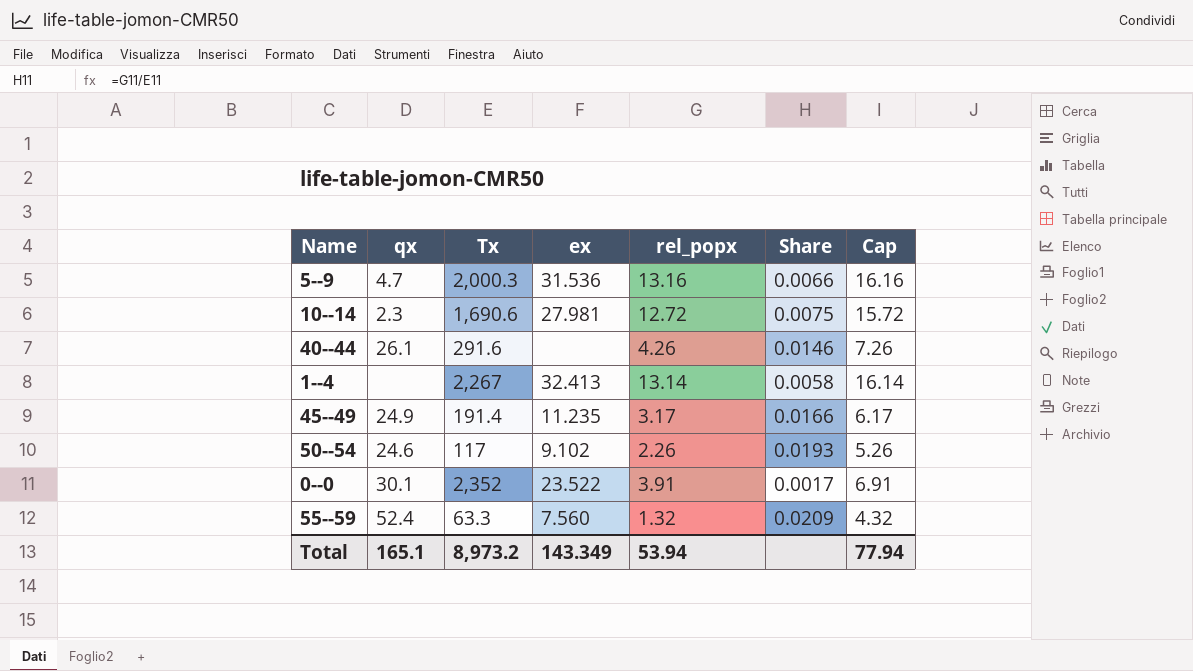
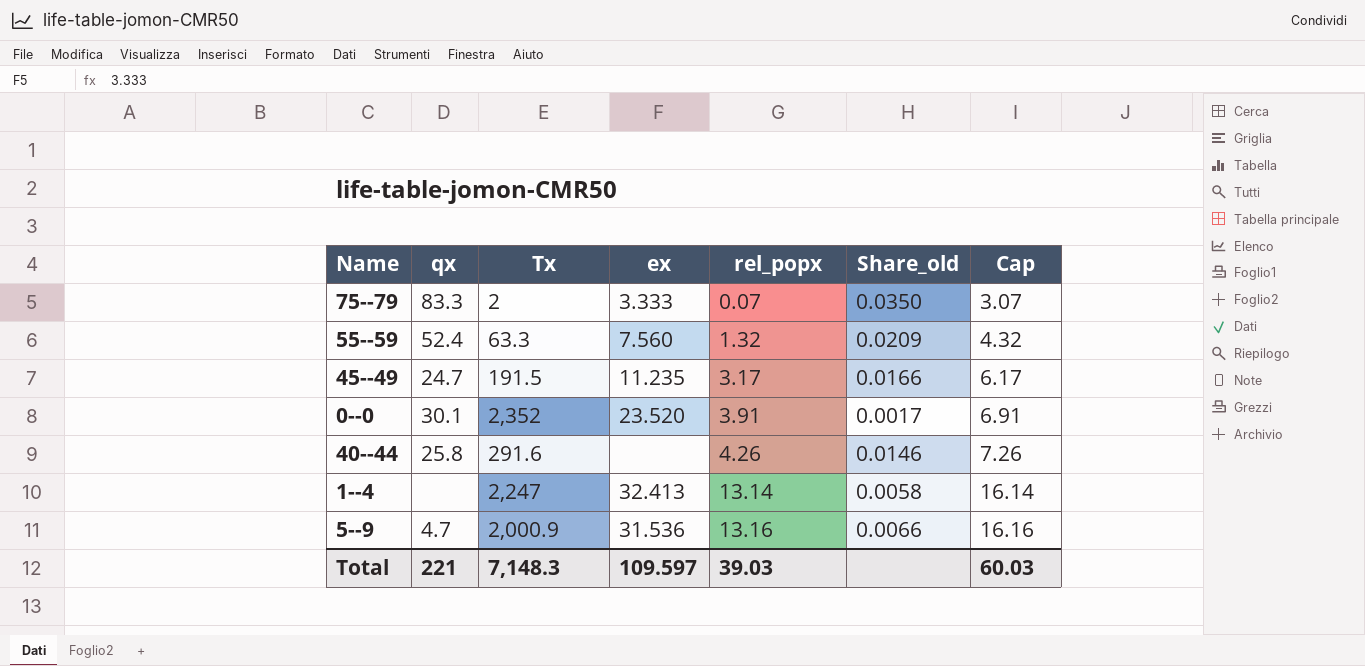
row order: none -> rel_popx ascending
column name: Share -> Share_old
row 10--14: 2.3 | 1,690.6 | 27.981 | 12.72 | 0.0075 | 15.72 -> none
row 50--54: 24.6 | 117 | 9.102 | 2.26 | 0.0193 | 5.26 -> none
row 75--79: none -> 83.3 | 2 | 3.333 | 0.07 | 0.0350 | 3.07
45--49 | qx: 24.9 -> 24.7
45--49 | Tx: 191.4 -> 191.5
0--0 | ex: 23.522 -> 23.520
40--44 | qx: 26.1 -> 25.8
1--4 | Tx: 2,267 -> 2,247
5--9 | Tx: 2,000.3 -> 2,000.9
Total | qx: 165.1 -> 221
Total | Tx: 8,973.2 -> 7,148.3
Total | ex: 143.349 -> 109.597
Total | rel_popx: 53.94 -> 39.03
Total | Cap: 77.94 -> 60.03

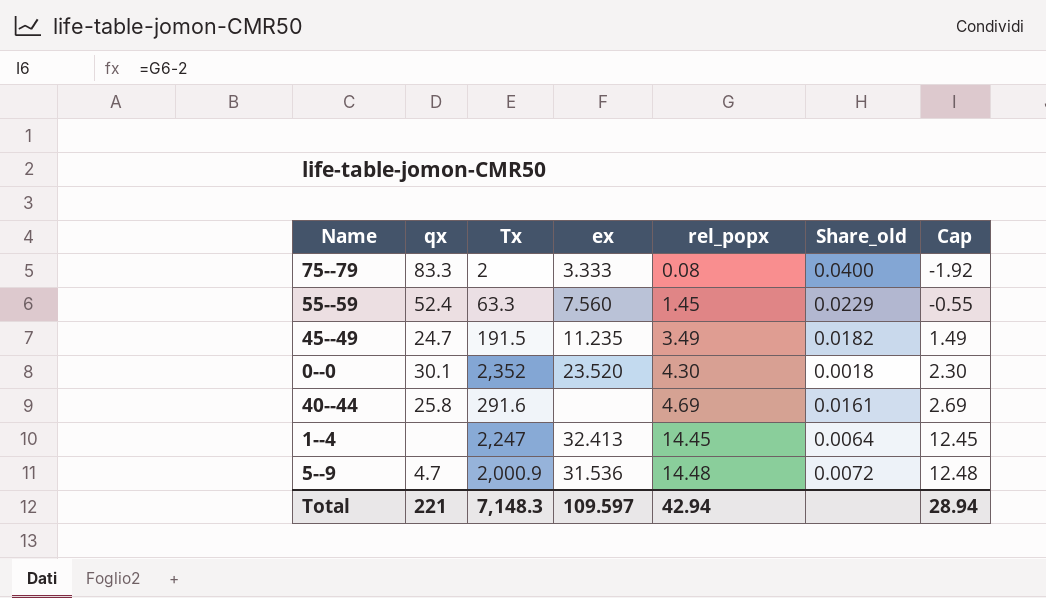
column Cap | formula: [rel_popx] + 3 -> [rel_popx] - 2
75--79 | rel_popx: 0.07 -> 0.08
75--79 | Share_old: 0.0350 -> 0.0400
55--59 | rel_popx: 1.32 -> 1.45
55--59 | Share_old: 0.0209 -> 0.0229
45--49 | rel_popx: 3.17 -> 3.49
45--49 | Share_old: 0.0166 -> 0.0182
0--0 | rel_popx: 3.91 -> 4.30
0--0 | Share_old: 0.0017 -> 0.0018
40--44 | rel_popx: 4.26 -> 4.69
40--44 | Share_old: 0.0146 -> 0.0161
1--4 | rel_popx: 13.14 -> 14.45
1--4 | Share_old: 0.0058 -> 0.0064
5--9 | rel_popx: 13.16 -> 14.48
5--9 | Share_old: 0.0066 -> 0.0072
Total | rel_popx: 39.03 -> 42.94
Total | Cap: 60.03 -> 28.94

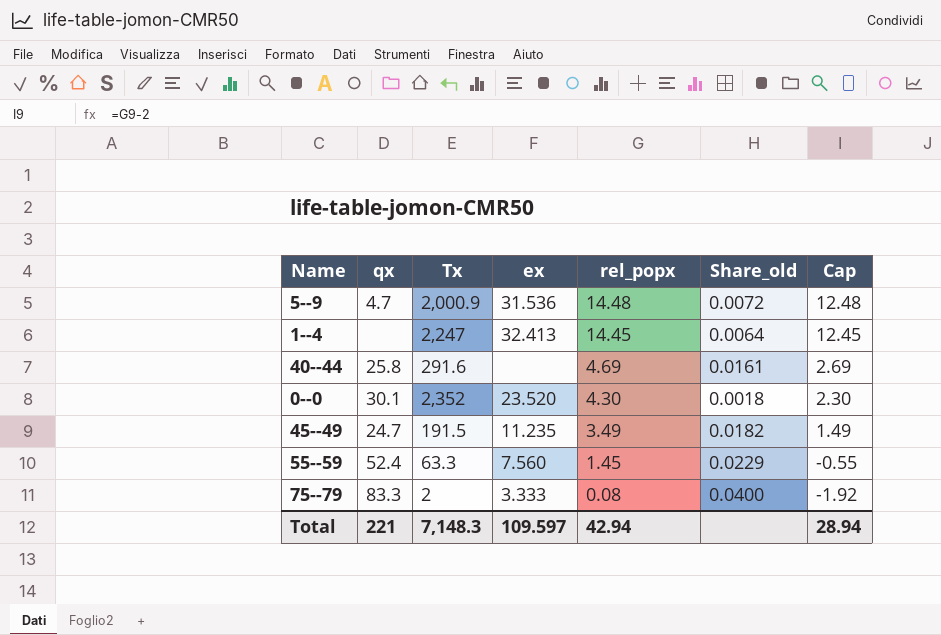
row order: rel_popx ascending -> rel_popx descending

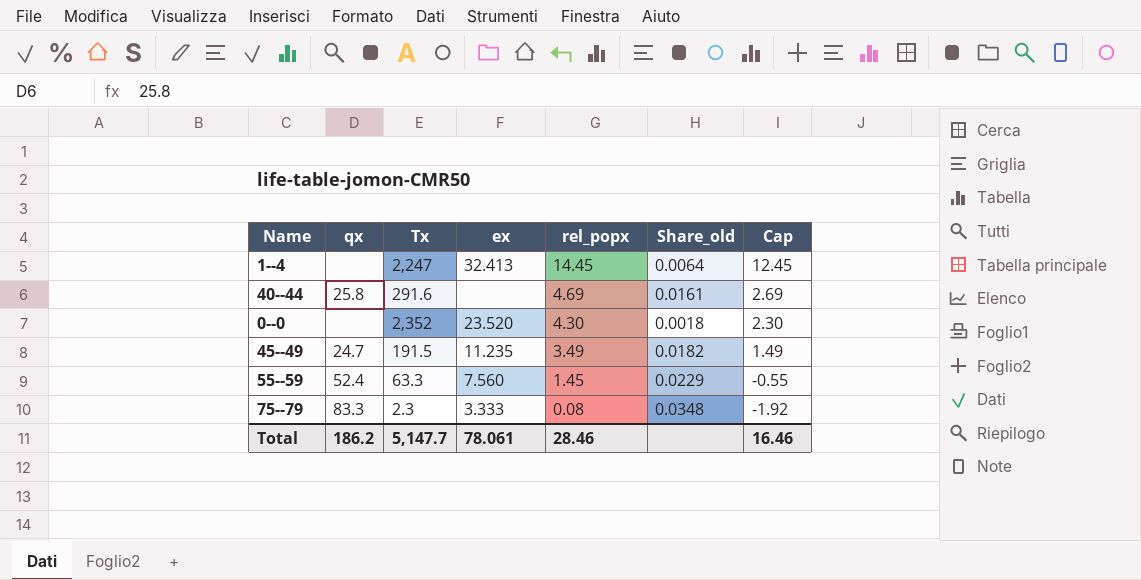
row 5--9: 4.7 | 2,000.9 | 31.536 | 14.48 | 0.0072 | 12.48 -> none
0--0 | qx: 30.1 -> none
75--79 | Tx: 2 -> 2.3
75--79 | Share_old: 0.0400 -> 0.0348
Total | qx: 221 -> 186.2
Total | Tx: 7,148.3 -> 5,147.7
Total | ex: 109.597 -> 78.061
Total | rel_popx: 42.94 -> 28.46
Total | Cap: 28.94 -> 16.46

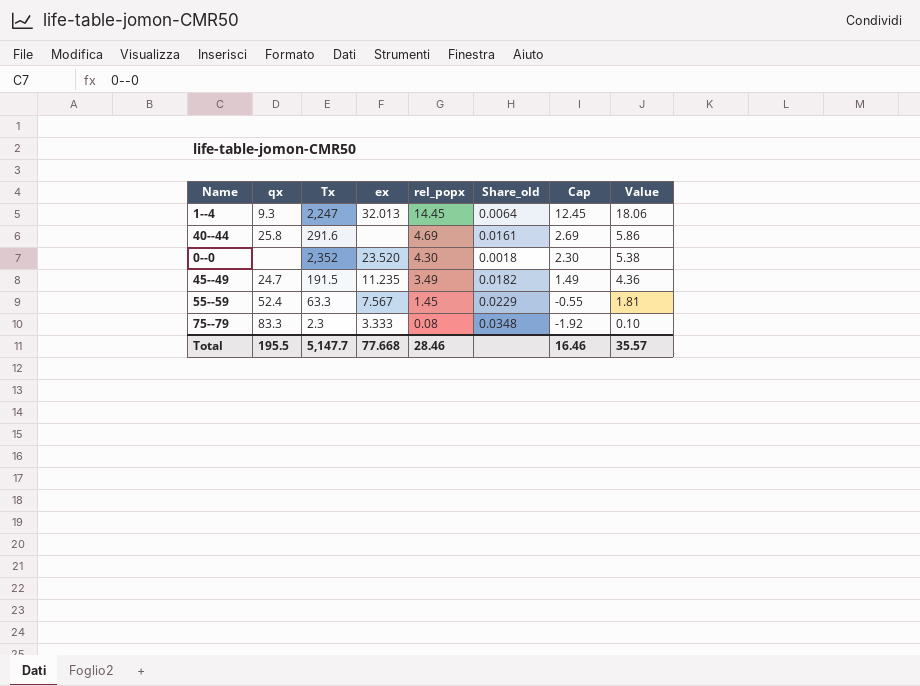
column Value | formula: none -> [rel_popx] * 1.25
1--4 | qx: none -> 9.3
1--4 | ex: 32.413 -> 32.013
55--59 | ex: 7.560 -> 7.567
Total | qx: 186.2 -> 195.5
Total | ex: 78.061 -> 77.668

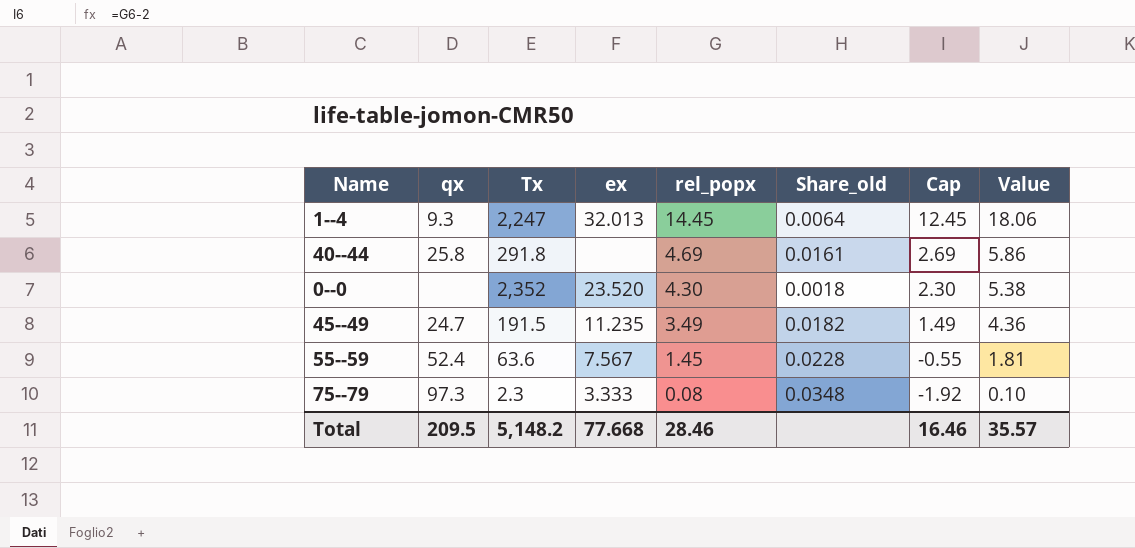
40--44 | Tx: 291.6 -> 291.8
55--59 | Tx: 63.3 -> 63.6
55--59 | Share_old: 0.0229 -> 0.0228
75--79 | qx: 83.3 -> 97.3
Total | qx: 195.5 -> 209.5
Total | Tx: 5,147.7 -> 5,148.2

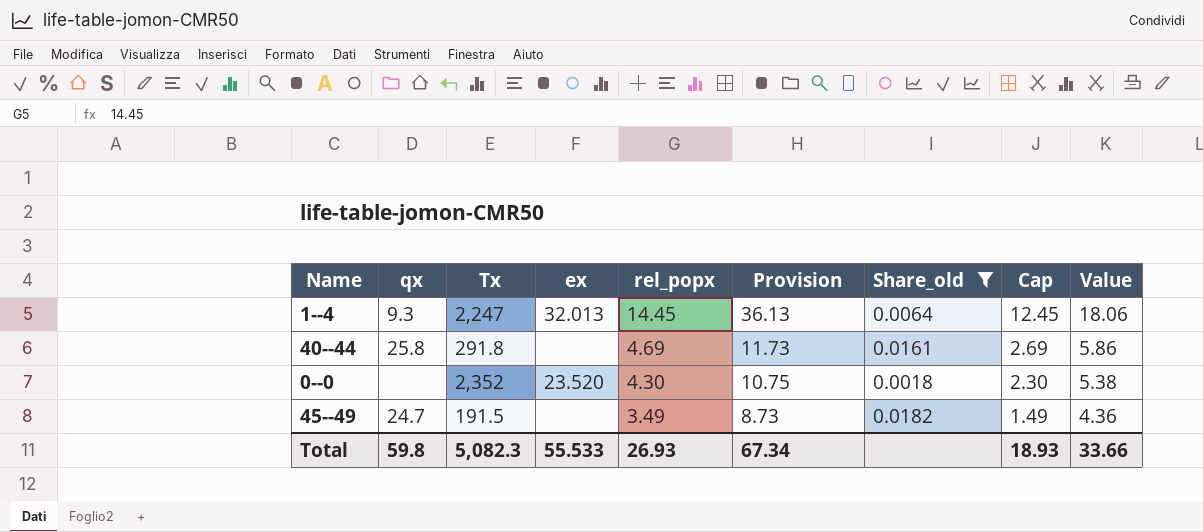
filter: none -> Share_old <= 0.0182
column Provision | formula: none -> [rel_popx] * 2.5
45--49 | ex: 11.235 -> none
Total | qx: 209.5 -> 59.8
Total | Tx: 5,148.2 -> 5,082.3
Total | ex: 77.668 -> 55.533
Total | rel_popx: 28.46 -> 26.93
Total | Cap: 16.46 -> 18.93
Total | Value: 35.57 -> 33.66

